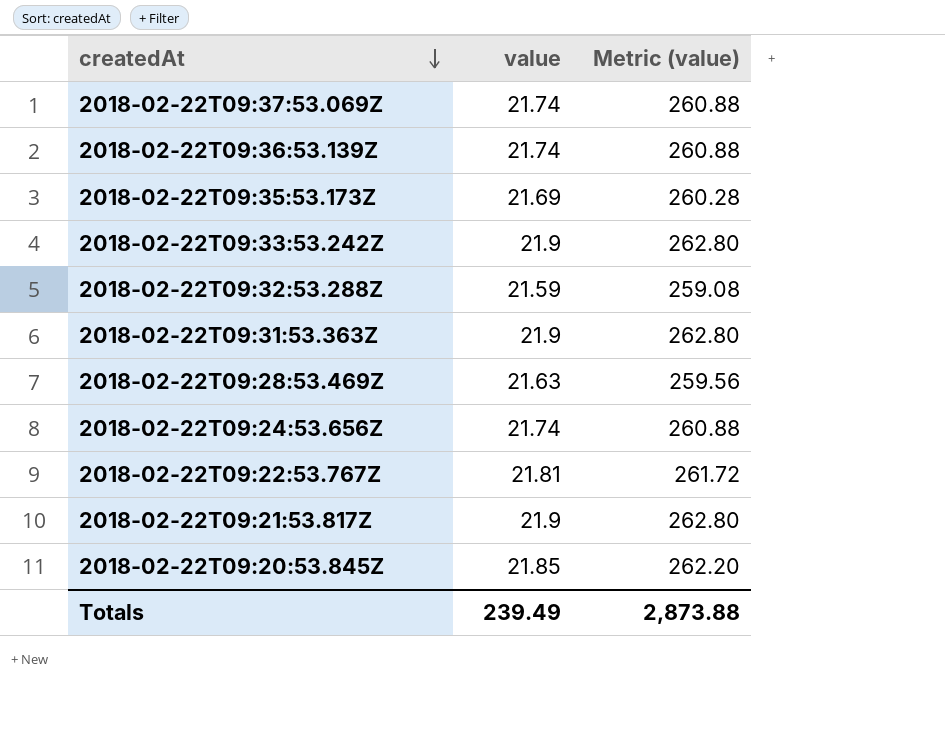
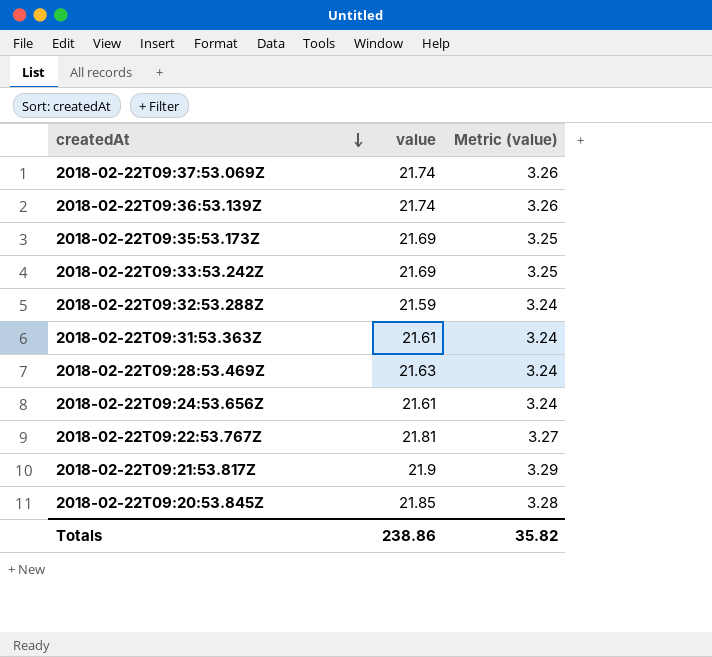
column Metric (value) | formula: [value] * 12 -> [value] * 0.15
2018-02-22T09:33:53.242Z | value: 21.9 -> 21.69
2018-02-22T09:31:53.363Z | value: 21.9 -> 21.61
2018-02-22T09:24:53.656Z | value: 21.74 -> 21.61
Totals | value: 239.49 -> 238.86
Totals | Metric (value): 2,873.88 -> 35.82

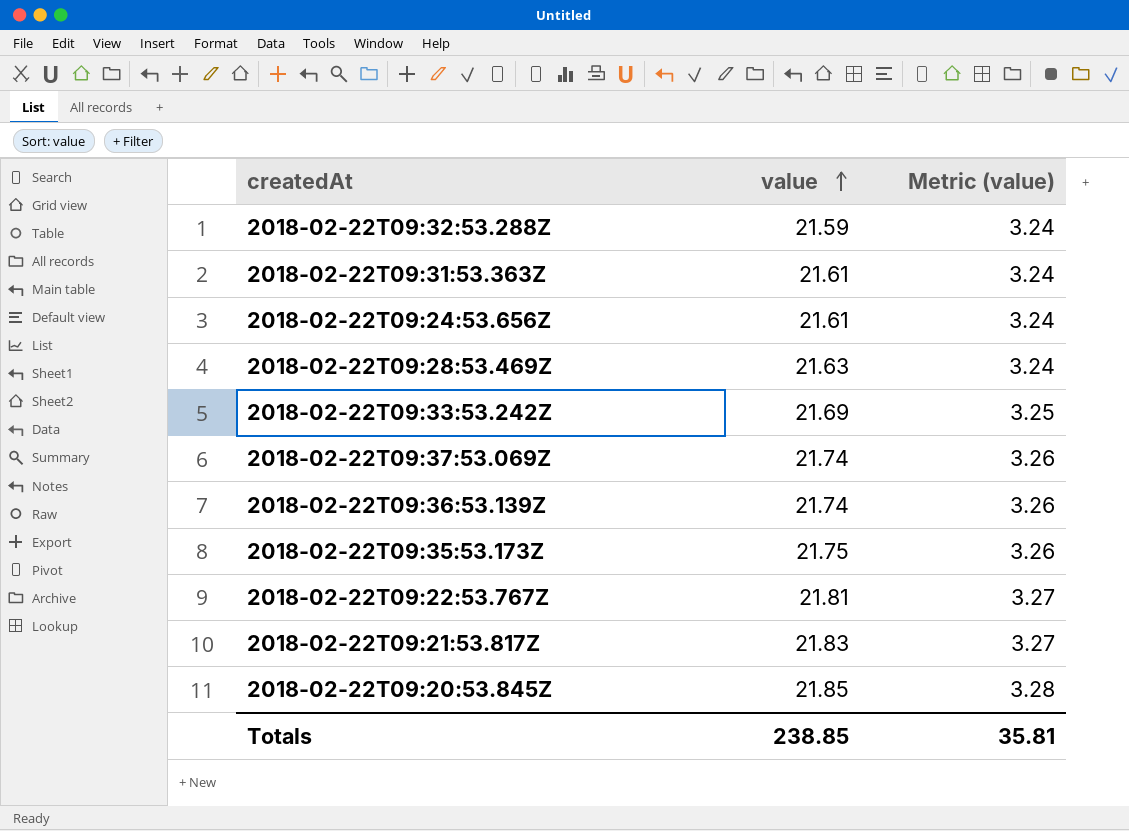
row order: createdAt descending -> value ascending
2018-02-22T09:35:53.173Z | value: 21.69 -> 21.75
2018-02-22T09:35:53.173Z | Metric (value): 3.25 -> 3.26
2018-02-22T09:21:53.817Z | value: 21.9 -> 21.83
2018-02-22T09:21:53.817Z | Metric (value): 3.29 -> 3.27
Totals | value: 238.86 -> 238.85
Totals | Metric (value): 35.82 -> 35.81

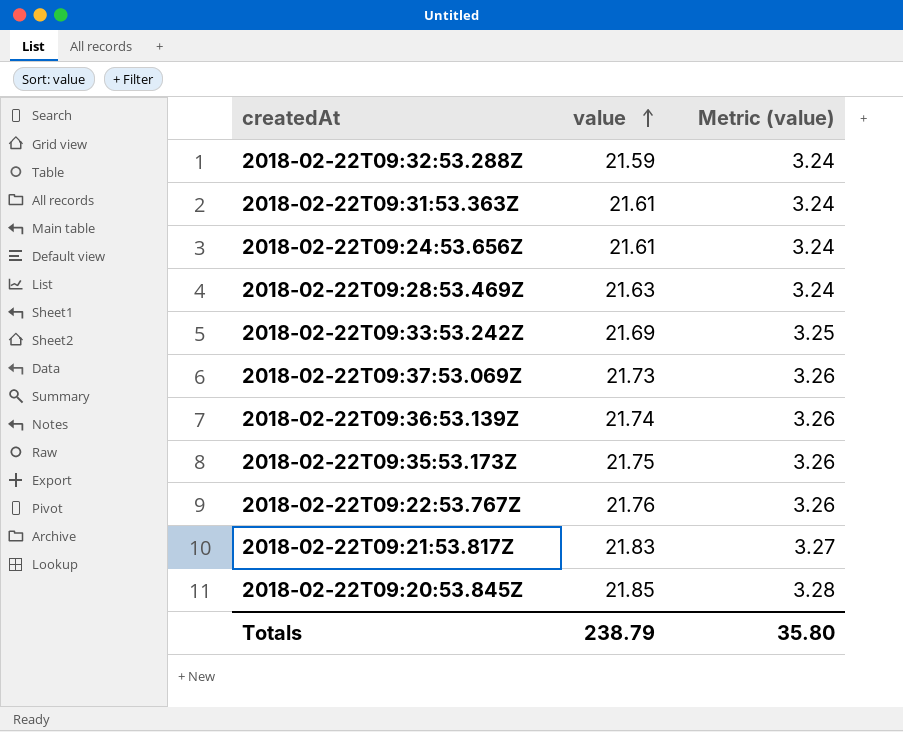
2018-02-22T09:37:53.069Z | value: 21.74 -> 21.73
2018-02-22T09:22:53.767Z | value: 21.81 -> 21.76
2018-02-22T09:22:53.767Z | Metric (value): 3.27 -> 3.26
Totals | value: 238.85 -> 238.79
Totals | Metric (value): 35.81 -> 35.80

